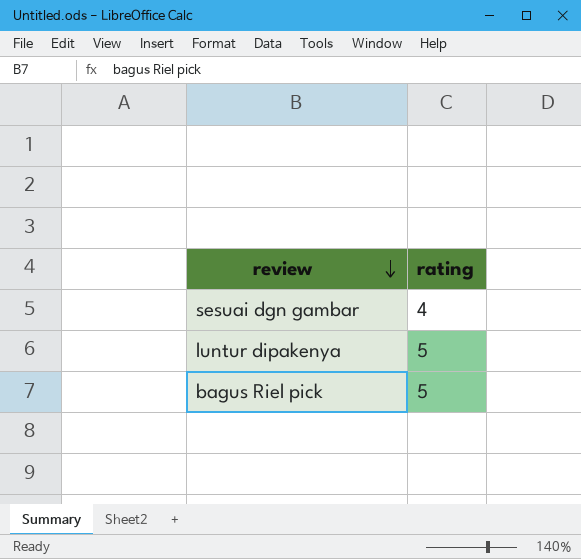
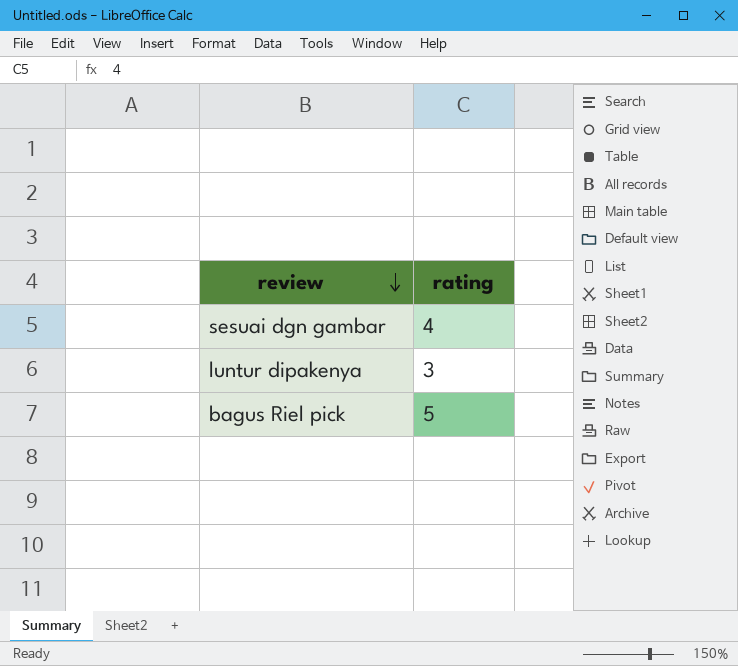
luntur dipakenya | rating: 5 -> 3

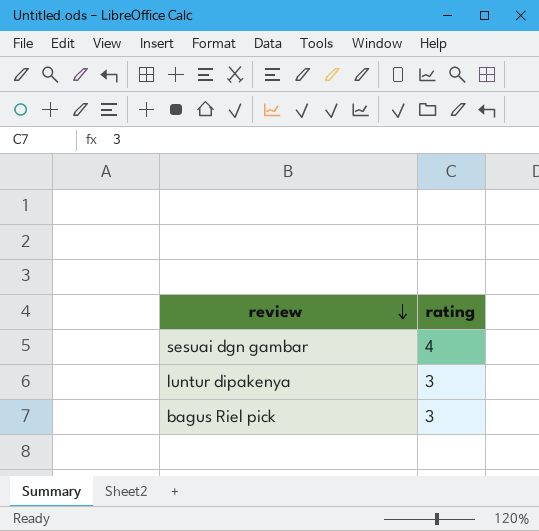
bagus Riel pick | rating: 5 -> 3

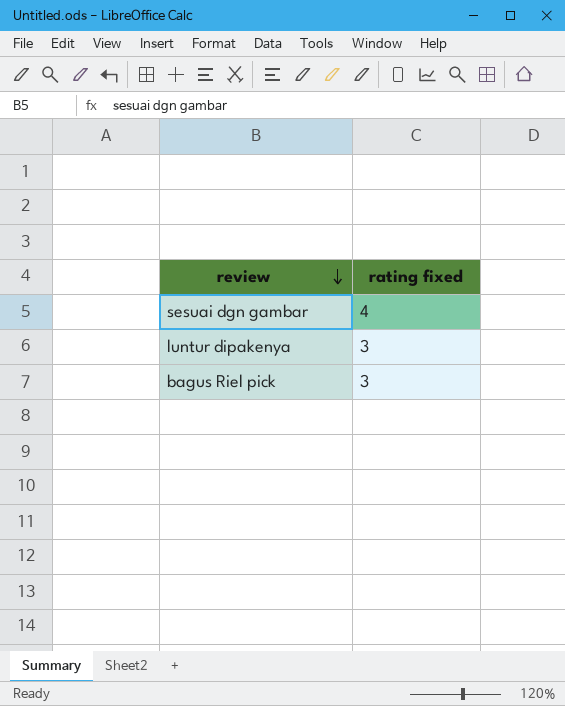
column name: rating -> rating fixed

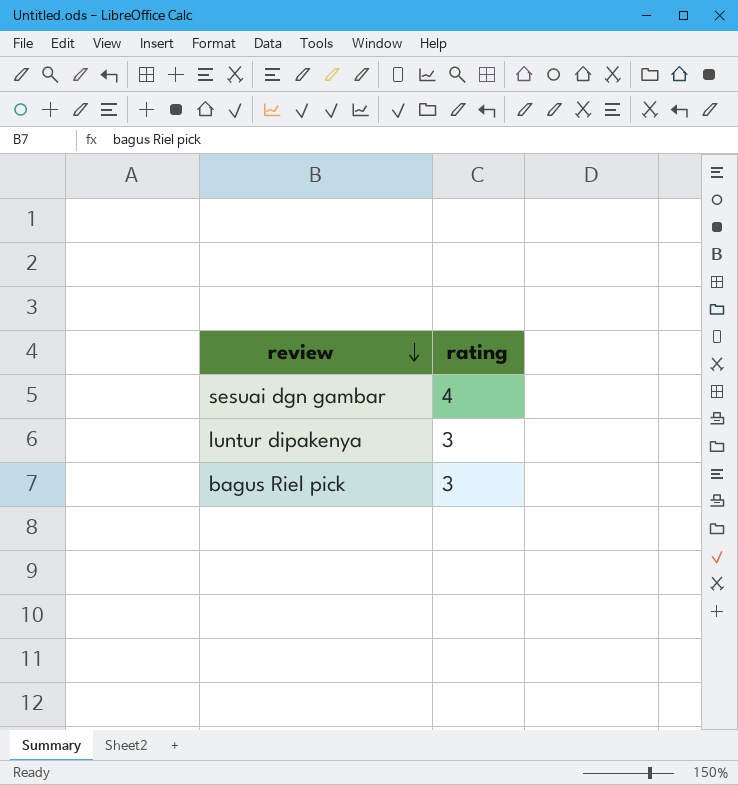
column name: rating fixed -> rating

